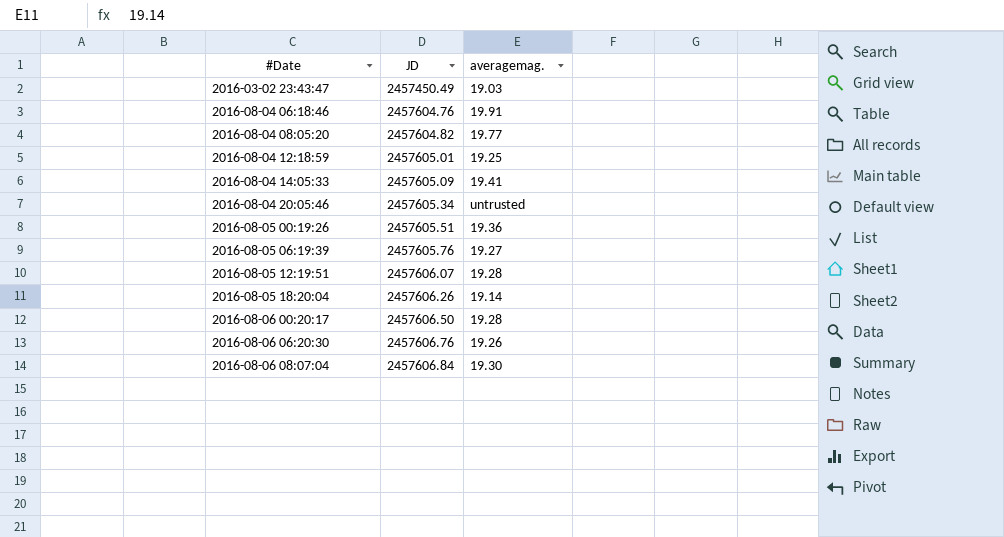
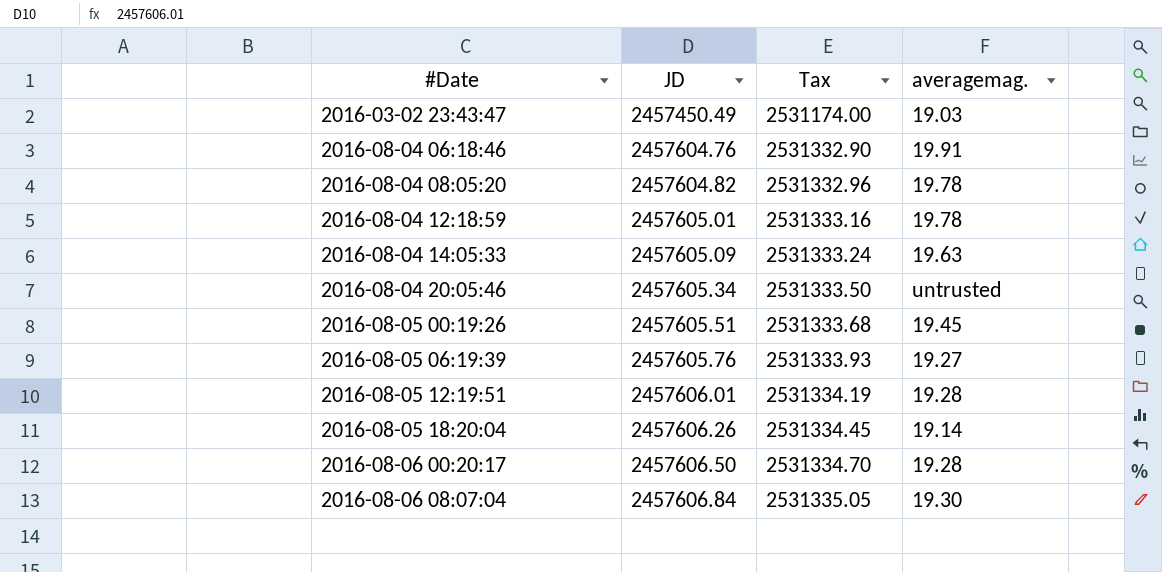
column Tax | formula: none -> [JD] * 1.03
row 2016-08-06 06:20:30: 2457606.76 | 19.26 -> none
2016-08-04 08:05:20 | averagemag.: 19.77 -> 19.78
2016-08-04 12:18:59 | averagemag.: 19.25 -> 19.78
2016-08-04 14:05:33 | averagemag.: 19.41 -> 19.63
2016-08-05 00:19:26 | averagemag.: 19.36 -> 19.45
2016-08-05 12:19:51 | JD: 2457606.07 -> 2457606.01

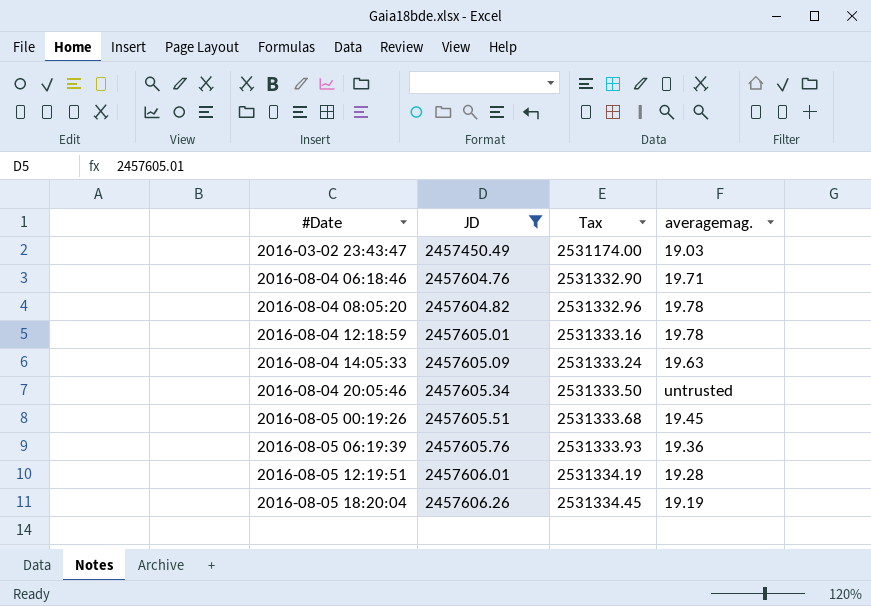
filter: none -> JD <= 2457606.26
2016-08-04 06:18:46 | averagemag.: 19.91 -> 19.71
2016-08-05 06:19:39 | averagemag.: 19.27 -> 19.36
2016-08-05 18:20:04 | averagemag.: 19.14 -> 19.19

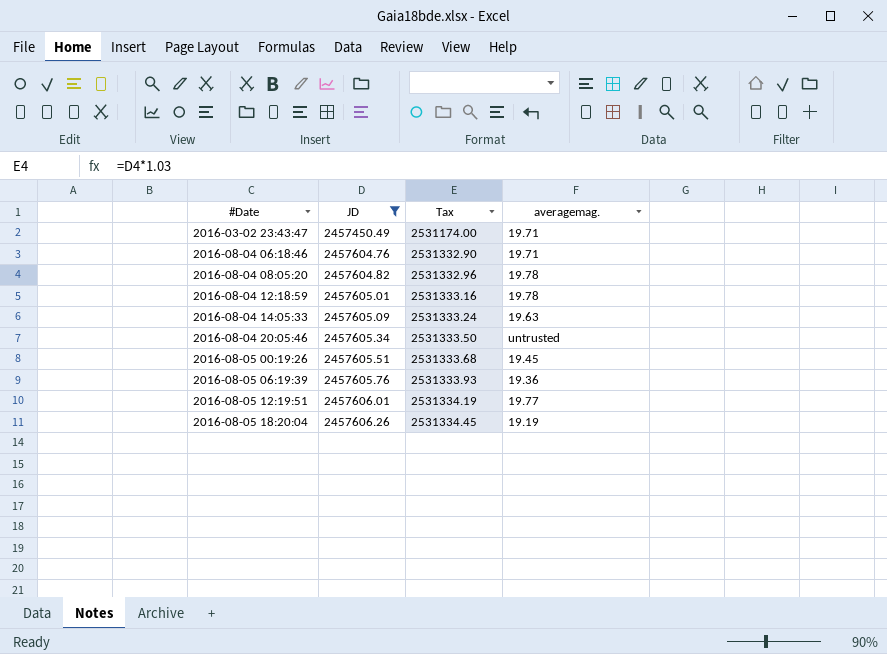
2016-03-02 23:43:47 | averagemag.: 19.03 -> 19.71
2016-08-05 12:19:51 | averagemag.: 19.28 -> 19.77

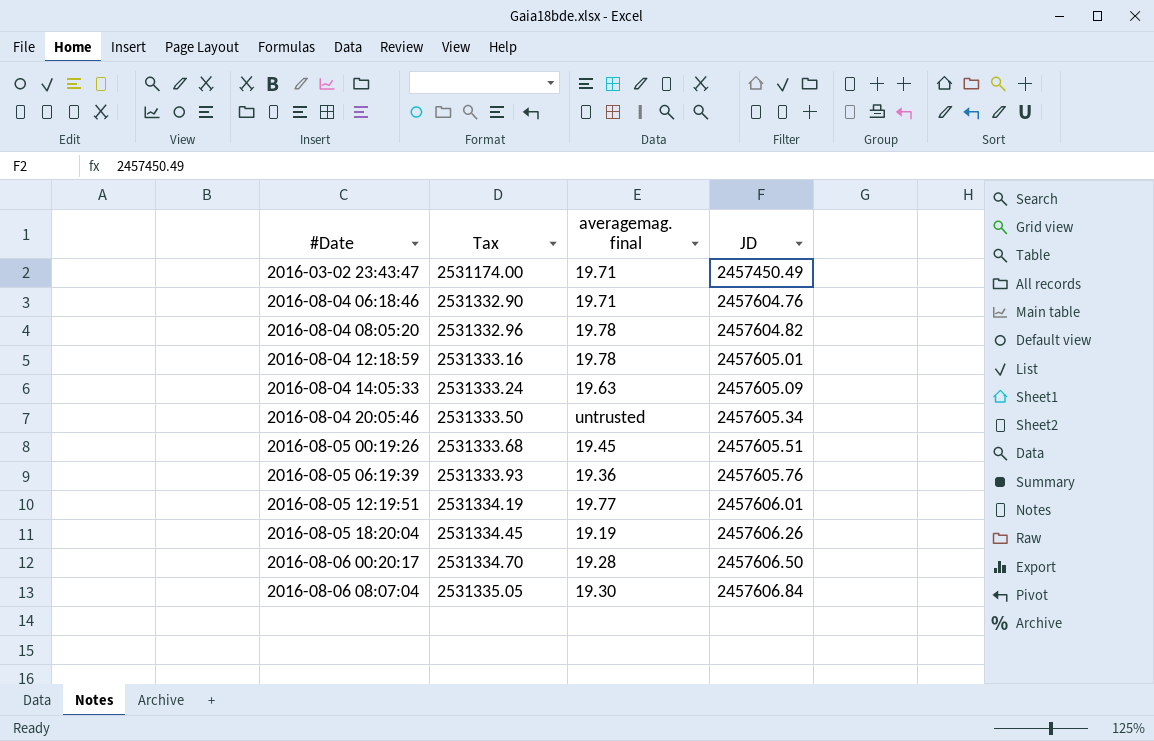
filter: JD <= 2457606.26 -> none
column name: averagemag. -> averagemag. final
column JD | position: 2 -> 4

